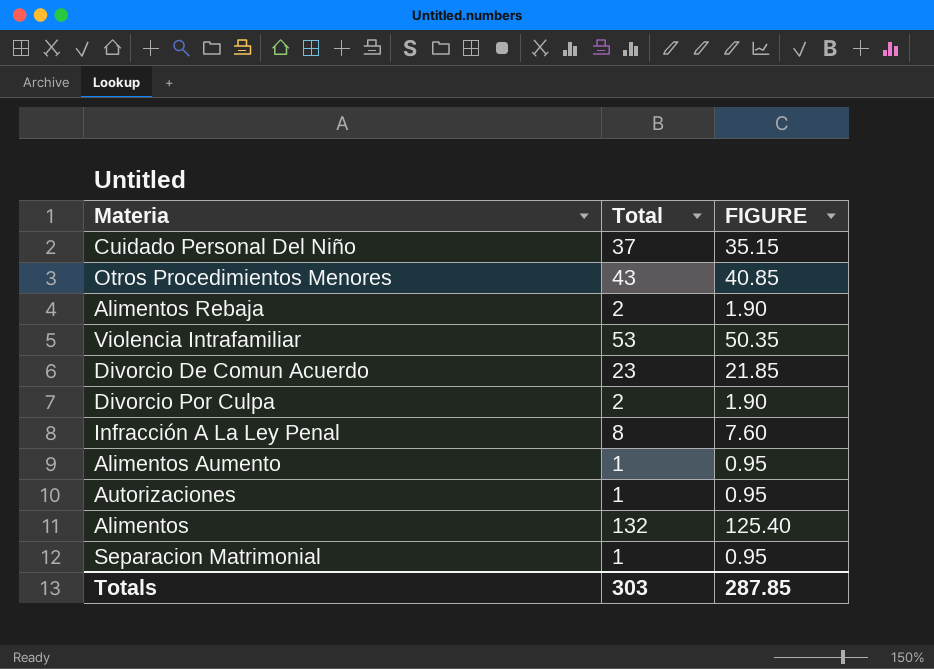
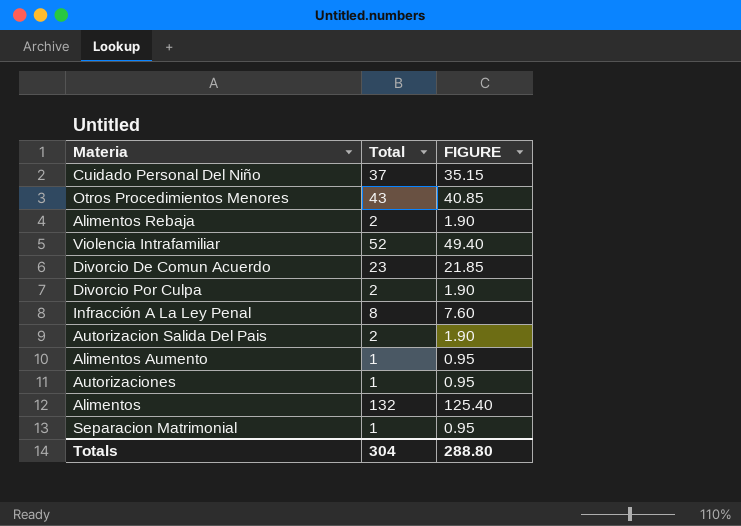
Violencia Intrafamiliar | Total: 53 -> 52
Violencia Intrafamiliar | FIGURE: 50.35 -> 49.40
row Autorizacion Salida Del Pais: none -> 2 | 1.90
Totals | Total: 303 -> 304
Totals | FIGURE: 287.85 -> 288.80

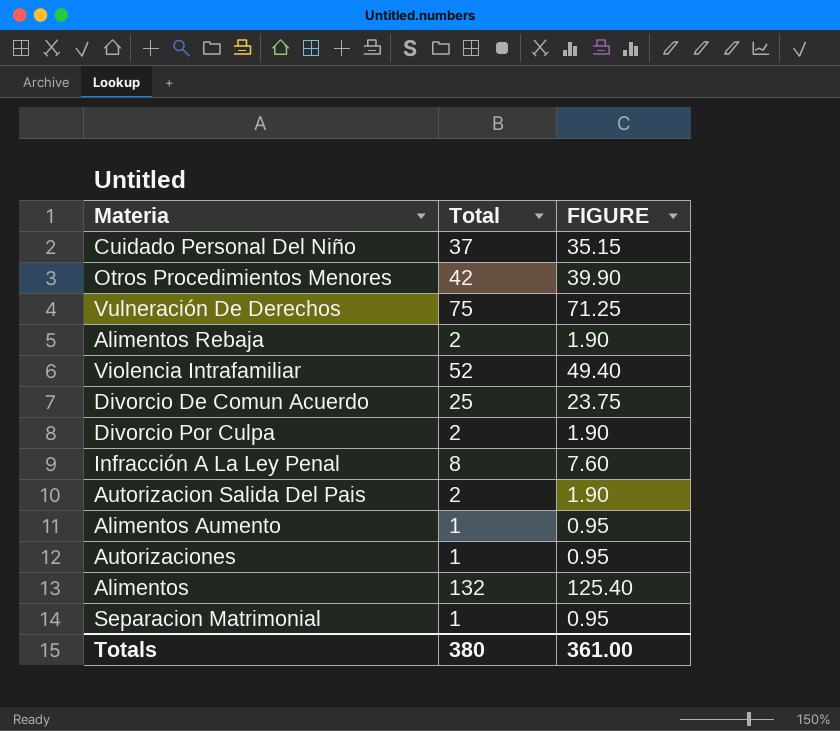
Otros Procedimientos Menores | Total: 43 -> 42
Otros Procedimientos Menores | FIGURE: 40.85 -> 39.90
row Vulneración De Derechos: none -> 75 | 71.25
Divorcio De Comun Acuerdo | Total: 23 -> 25
Divorcio De Comun Acuerdo | FIGURE: 21.85 -> 23.75
Totals | Total: 304 -> 380
Totals | FIGURE: 288.80 -> 361.00

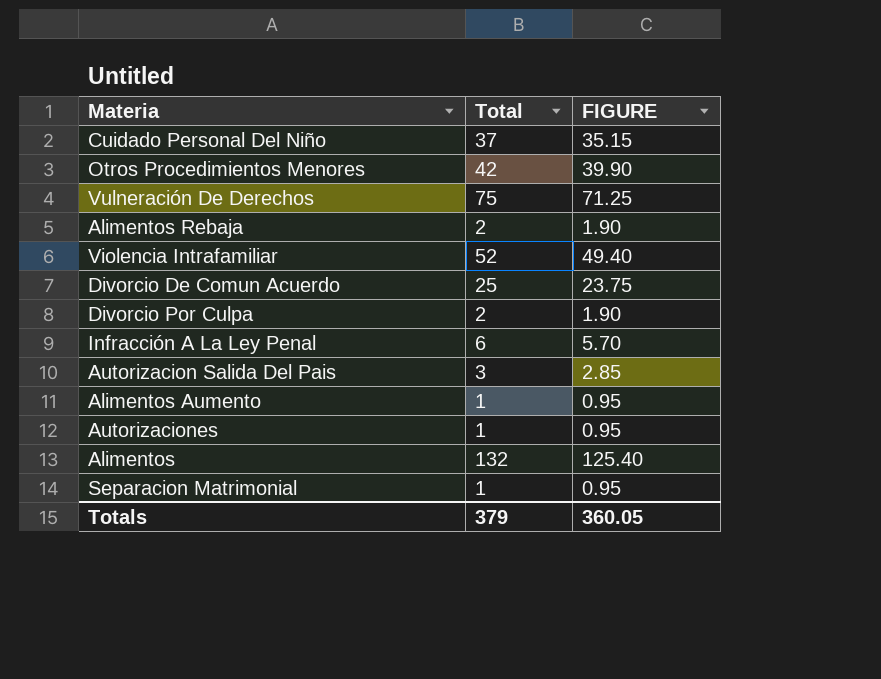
Infracción A La Ley Penal | Total: 8 -> 6
Infracción A La Ley Penal | FIGURE: 7.60 -> 5.70
Autorizacion Salida Del Pais | Total: 2 -> 3
Autorizacion Salida Del Pais | FIGURE: 1.90 -> 2.85
Totals | Total: 380 -> 379
Totals | FIGURE: 361.00 -> 360.05

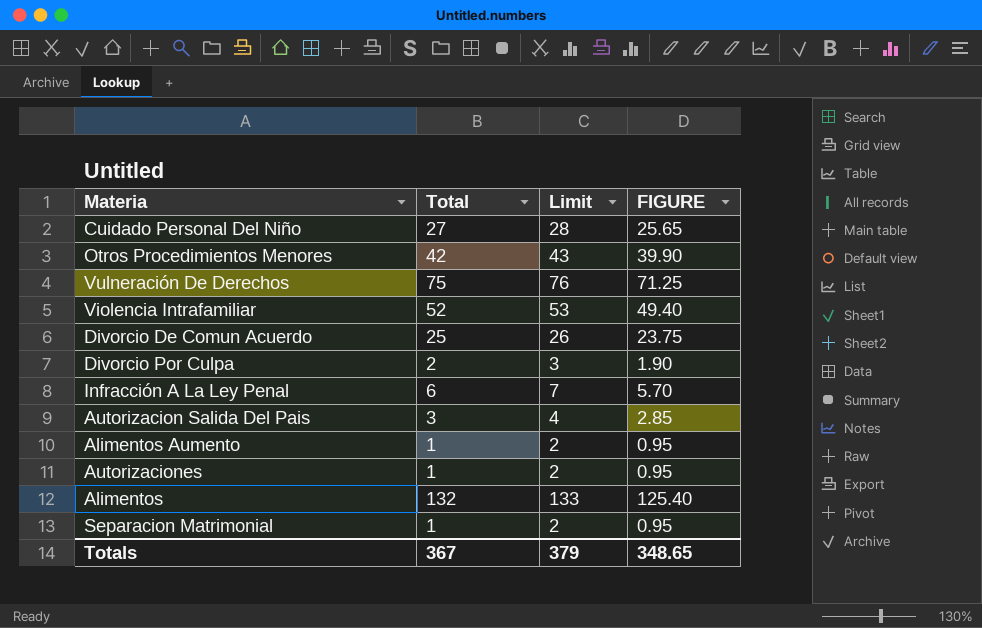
column Limit | formula: none -> [Total] + 1
row Alimentos Rebaja: 2 | 1.90 -> none
Cuidado Personal Del Niño | Total: 37 -> 27
Cuidado Personal Del Niño | FIGURE: 35.15 -> 25.65
Totals | Total: 379 -> 367
Totals | FIGURE: 360.05 -> 348.65

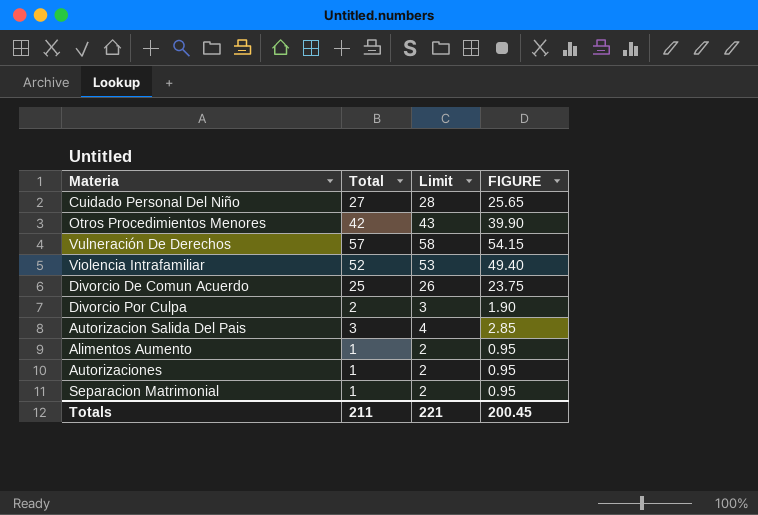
row Infracción A La Ley Penal: 6 | 7 | 5.70 -> none
row Alimentos: 132 | 133 | 125.40 -> none
Vulneración De Derechos | Total: 75 -> 57
Vulneración De Derechos | Limit: 76 -> 58
Vulneración De Derechos | FIGURE: 71.25 -> 54.15
Totals | Total: 367 -> 211
Totals | Limit: 379 -> 221
Totals | FIGURE: 348.65 -> 200.45

